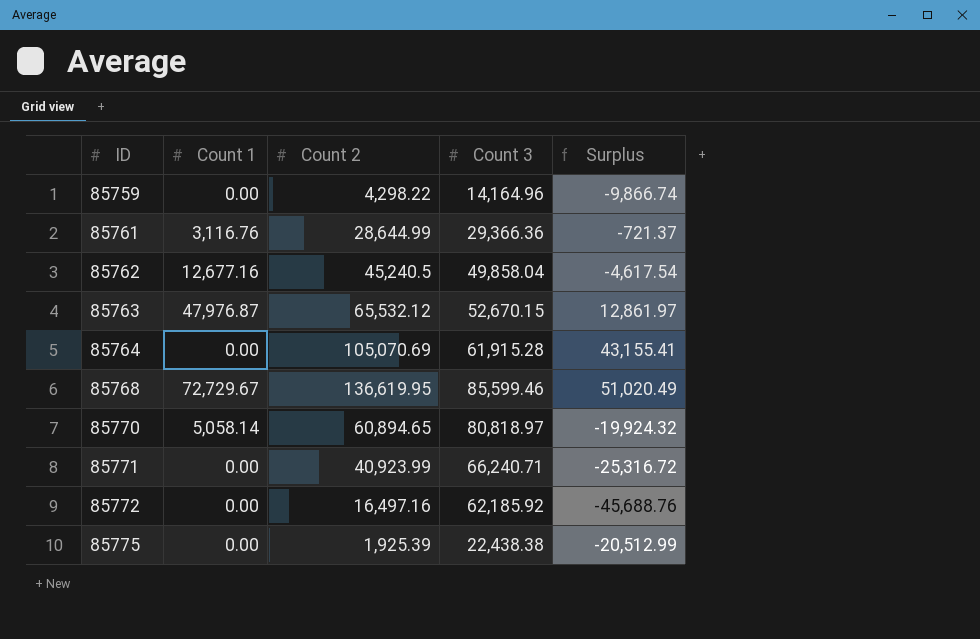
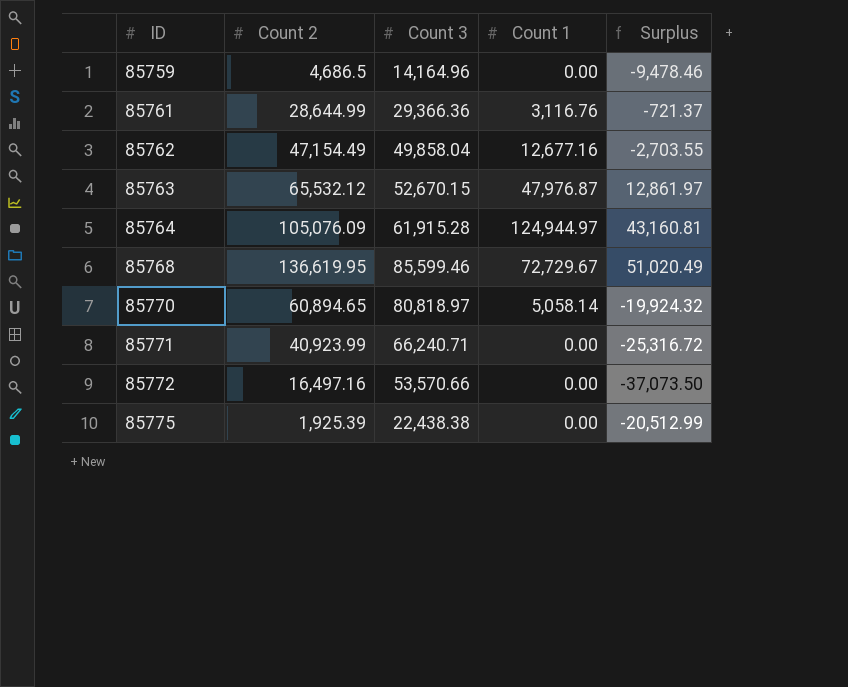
column Count 1 | position: 2 -> 4
85759 | Count 2: 4,298.22 -> 4,686.5
85759 | Surplus: -9,866.74 -> -9,478.46
85762 | Count 2: 45,240.5 -> 47,154.49
85762 | Surplus: -4,617.54 -> -2,703.55
85764 | Count 2: 105,070.69 -> 105,076.09
85764 | Count 1: 0.00 -> 124,944.97
85764 | Surplus: 43,155.41 -> 43,160.81
85772 | Count 3: 62,185.92 -> 53,570.66
85772 | Surplus: -45,688.76 -> -37,073.50

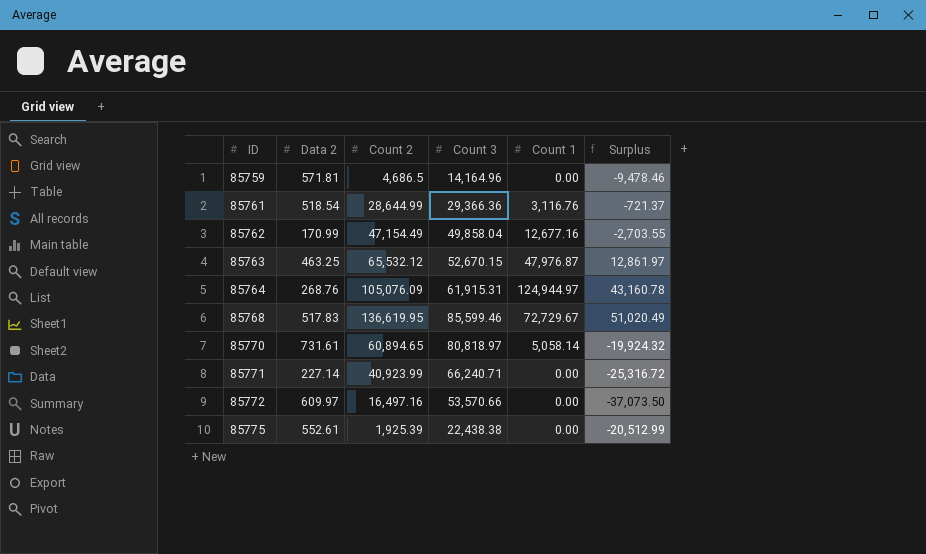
column Data 2 | position: none -> 2
85764 | Count 3: 61,915.28 -> 61,915.31
85764 | Surplus: 43,160.81 -> 43,160.78

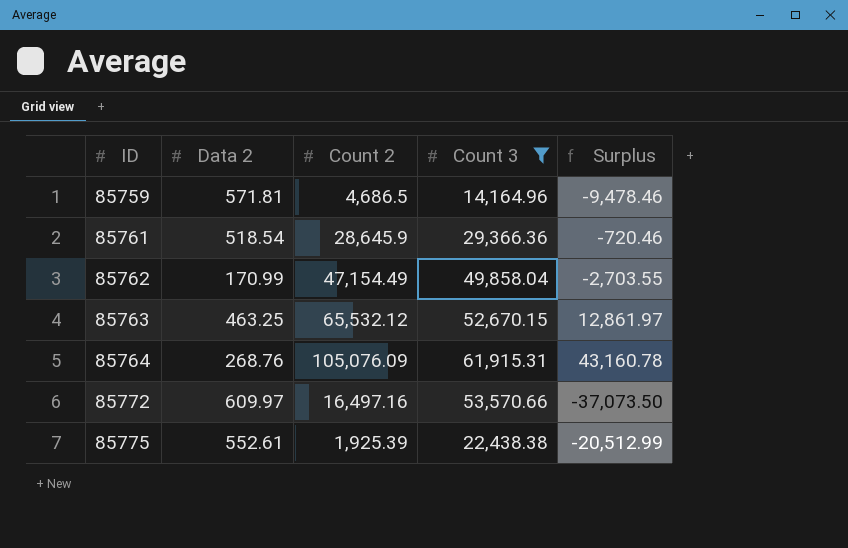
filter: none -> Count 3 <= 61,915.31
column Count 1 | position: 5 -> none
85761 | Count 2: 28,644.99 -> 28,645.9
85761 | Surplus: -721.37 -> -720.46

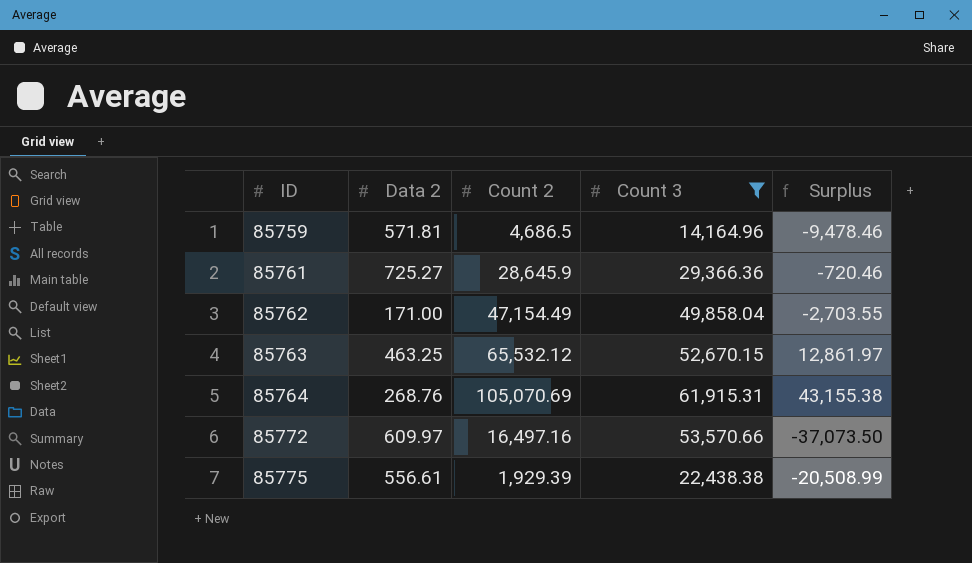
85761 | Data 2: 518.54 -> 725.27
85762 | Data 2: 170.99 -> 171.00
85764 | Count 2: 105,076.09 -> 105,070.69
85764 | Surplus: 43,160.78 -> 43,155.38
85775 | Data 2: 552.61 -> 556.61
85775 | Count 2: 1,925.39 -> 1,929.39
85775 | Surplus: -20,512.99 -> -20,508.99

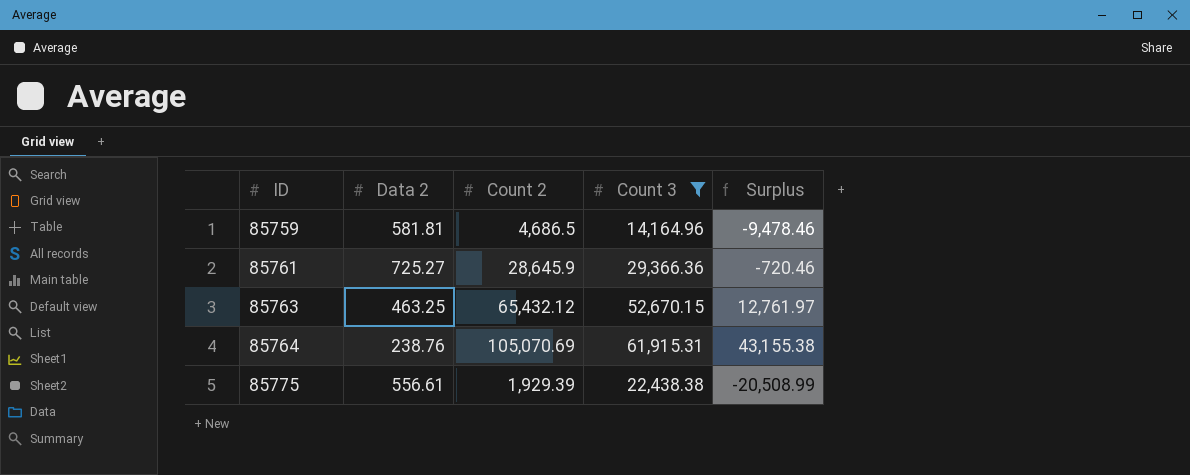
row 85762: 171.00 | 47,154.49 | 49,858.04 | -2,703.55 -> none
row 85772: 609.97 | 16,497.16 | 53,570.66 | -37,073.50 -> none
85759 | Data 2: 571.81 -> 581.81
85763 | Count 2: 65,532.12 -> 65,432.12
85763 | Surplus: 12,861.97 -> 12,761.97
85764 | Data 2: 268.76 -> 238.76

